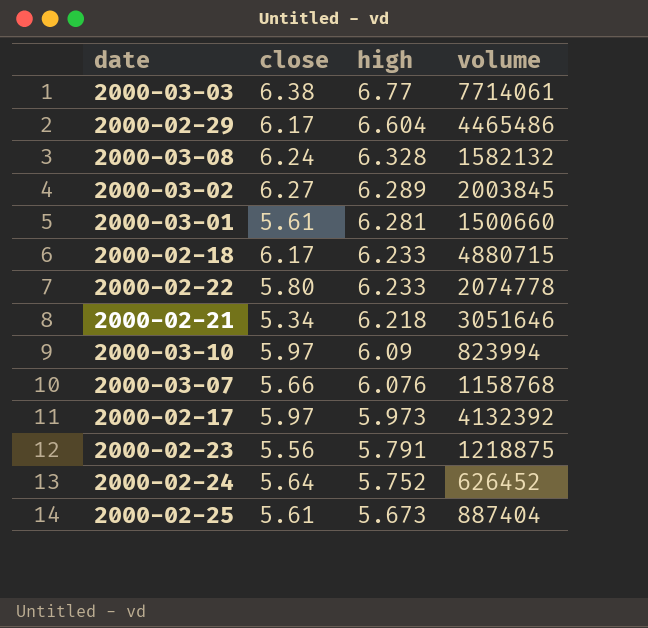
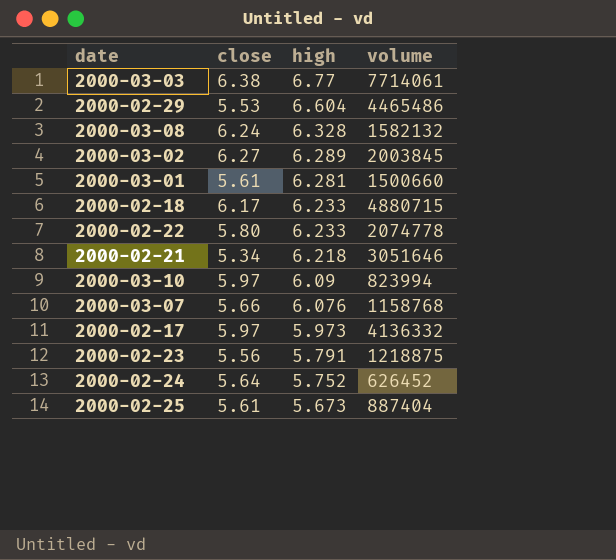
2000-02-29 | close: 6.17 -> 5.53
2000-02-17 | volume: 4132392 -> 4136332

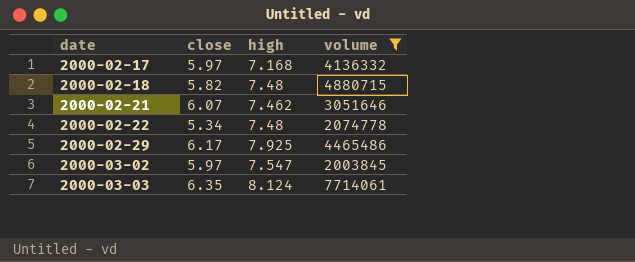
filter: none -> volume >= 2003845
row order: high descending -> date ascending
2000-02-17 | high: 5.973 -> 7.168
2000-02-18 | close: 6.17 -> 5.82
2000-02-18 | high: 6.233 -> 7.48
2000-02-21 | close: 5.34 -> 6.07
2000-02-21 | high: 6.218 -> 7.462
2000-02-22 | close: 5.80 -> 5.34
2000-02-22 | high: 6.233 -> 7.48
2000-02-29 | close: 5.53 -> 6.17
2000-02-29 | high: 6.604 -> 7.925
2000-03-02 | close: 6.27 -> 5.97
2000-03-02 | high: 6.289 -> 7.547
2000-03-03 | close: 6.38 -> 6.35
2000-03-03 | high: 6.77 -> 8.124

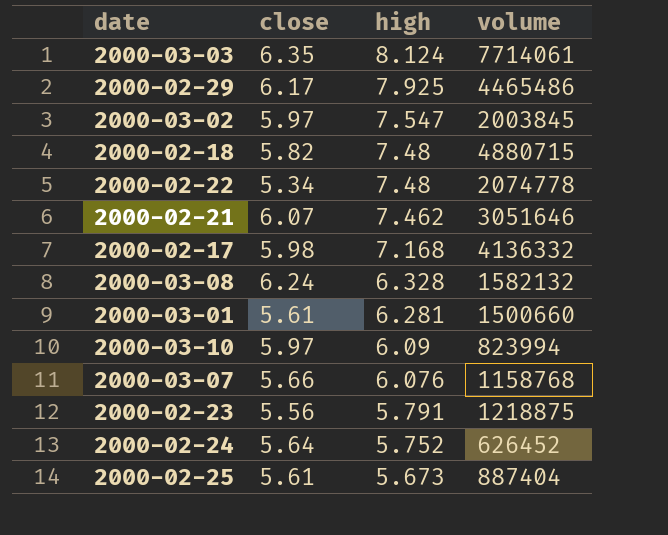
filter: volume >= 2003845 -> none
row order: date ascending -> high descending
2000-02-17 | close: 5.97 -> 5.98

